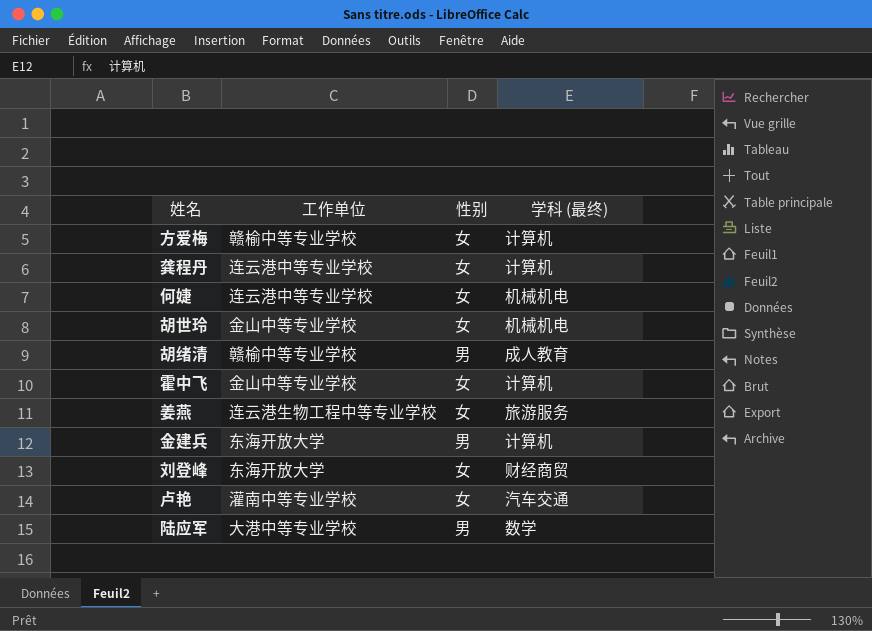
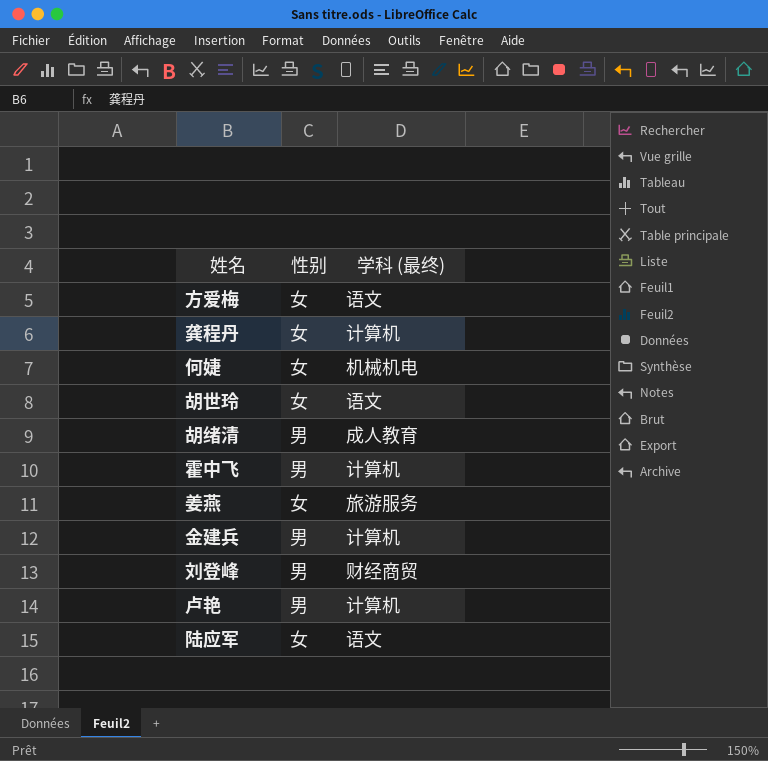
column 工作单位 | position: 2 -> none
方爱梅 | 学科 (最终): 计算机 -> 语文
胡世玲 | 学科 (最终): 机械机电 -> 语文
霍中飞 | 性别: 女 -> 男
刘登峰 | 性别: 女 -> 男
卢艳 | 性别: 女 -> 男
卢艳 | 学科 (最终): 汽车交通 -> 计算机
陆应军 | 性别: 男 -> 女
陆应军 | 学科 (最终): 数学 -> 语文

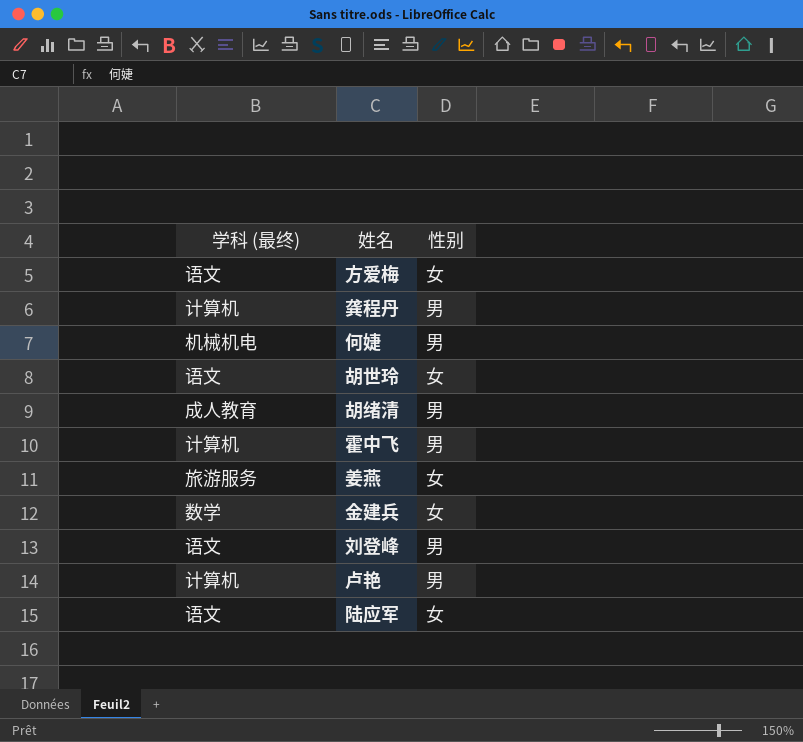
column 学科 (最终) | position: 3 -> 1
龚程丹 | 性别: 女 -> 男
何婕 | 性别: 女 -> 男
金建兵 | 学科 (最终): 计算机 -> 数学
金建兵 | 性别: 男 -> 女
刘登峰 | 学科 (最终): 财经商贸 -> 语文

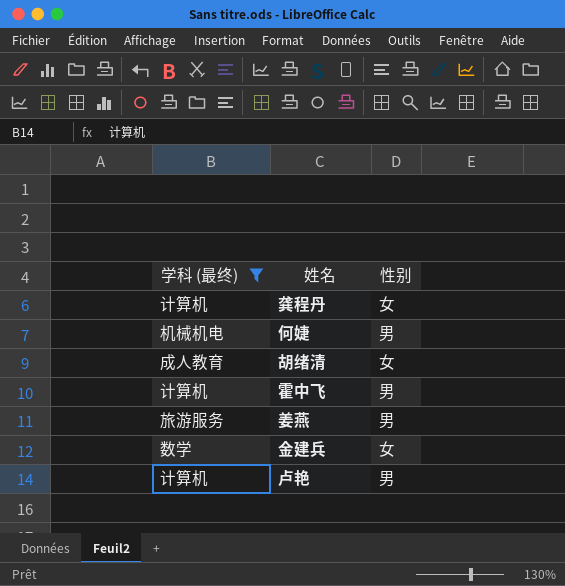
filter: none -> 学科 (最终) != 语文
龚程丹 | 性别: 男 -> 女
胡绪清 | 性别: 男 -> 女
姜燕 | 性别: 女 -> 男

